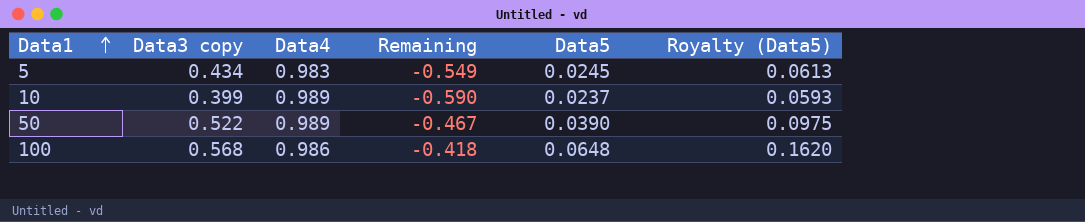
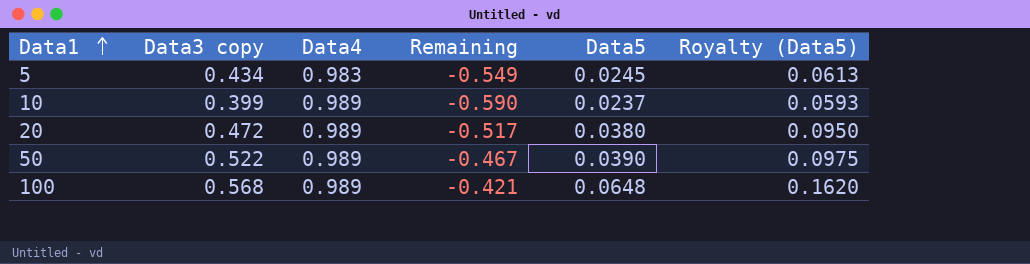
row 20: none -> 0.472 | 0.989 | -0.517 | 0.0380 | 0.0950
100 | Data4: 0.986 -> 0.989
100 | Remaining: -0.418 -> -0.421

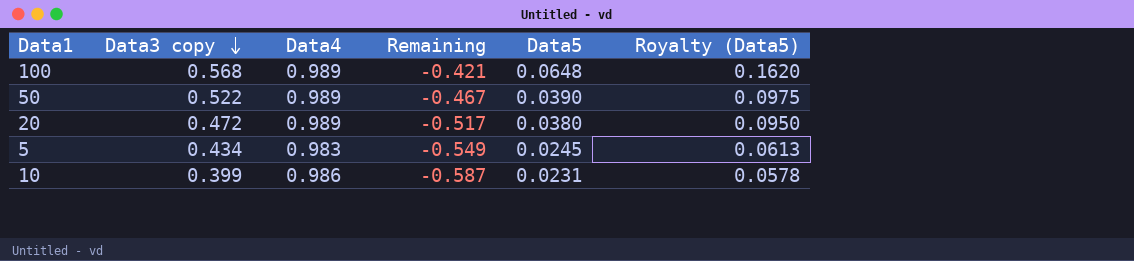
row order: Data1 ascending -> Data3 copy descending
10 | Data4: 0.989 -> 0.986
10 | Remaining: -0.590 -> -0.587
10 | Data5: 0.0237 -> 0.0231
10 | Royalty (Data5): 0.0593 -> 0.0578

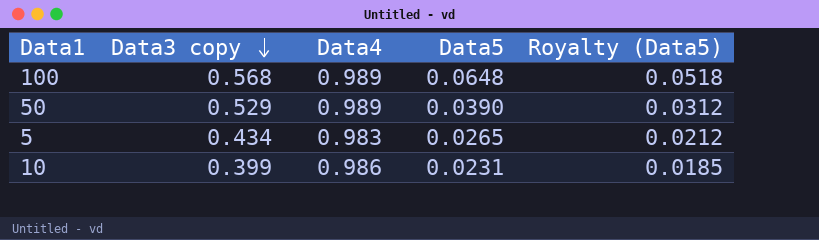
column Remaining | formula: [Data3 copy] - [Data4] -> none
column Royalty (Data5) | formula: [Data5] * 2.5 -> [Data5] * 0.8
row 20: 0.472 | 0.989 | -0.517 | 0.0380 | 0.0950 -> none
50 | Data3 copy: 0.522 -> 0.529
5 | Data5: 0.0245 -> 0.0265

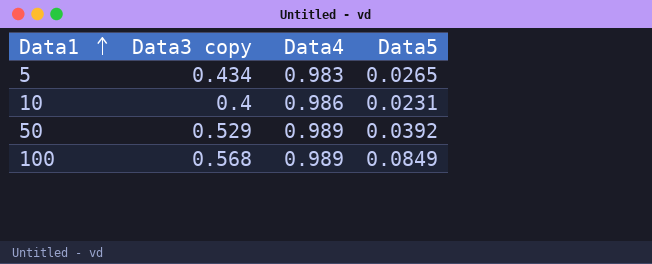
row order: Data3 copy descending -> Data1 ascending
column Royalty (Data5) | formula: [Data5] * 0.8 -> none
10 | Data3 copy: 0.399 -> 0.4
50 | Data5: 0.0390 -> 0.0392
100 | Data5: 0.0648 -> 0.0849

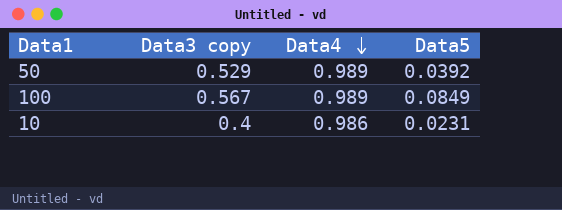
row order: Data1 ascending -> Data4 descending
row 5: 0.434 | 0.983 | 0.0265 -> none
100 | Data3 copy: 0.568 -> 0.567

